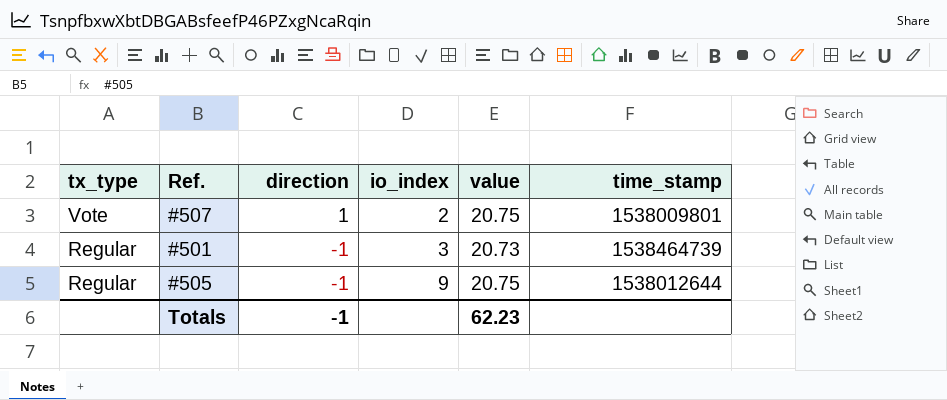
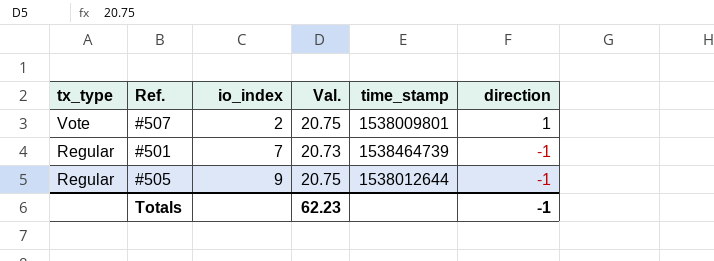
column name: value -> Val.
column direction | position: 3 -> 6
#501 | io_index: 3 -> 7

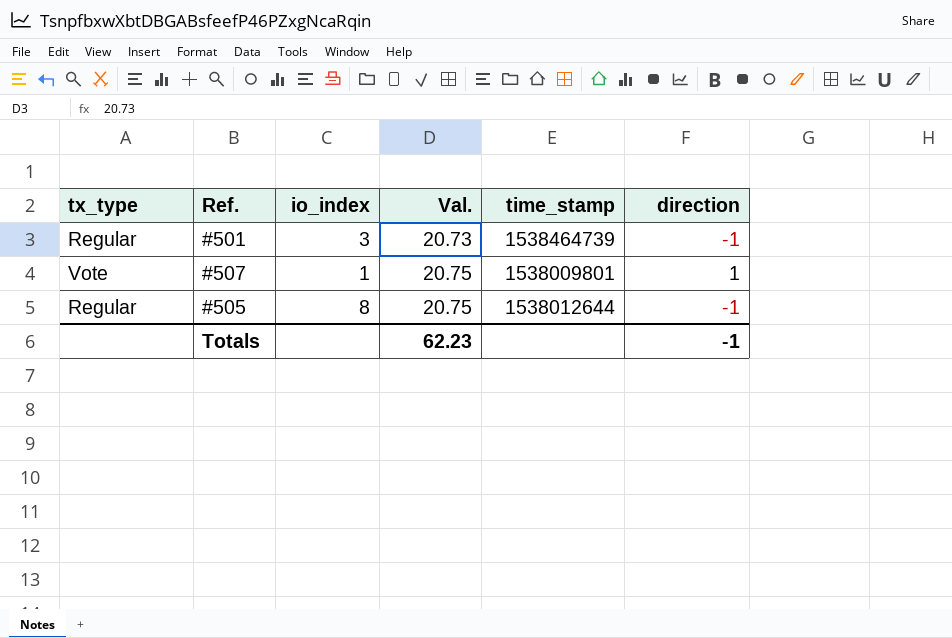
row order: tx_type descending -> Val. ascending
#501 | io_index: 7 -> 3
#507 | io_index: 2 -> 1
#505 | io_index: 9 -> 8

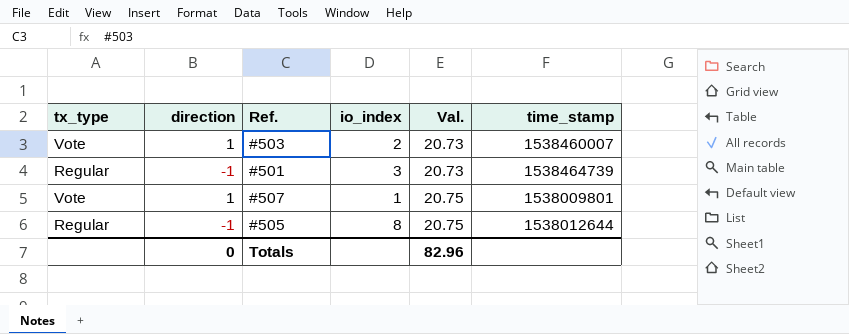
column direction | position: 6 -> 2
row #503: none -> Vote | 1 | 2 | 20.73 | 1538460007
Totals | direction: -1 -> 0
Totals | Val.: 62.23 -> 82.96

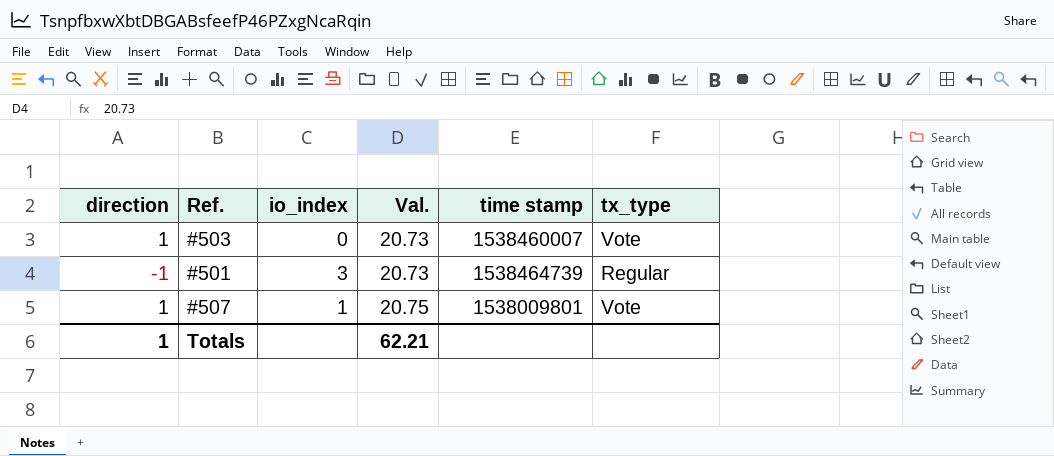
column name: time_stamp -> time stamp
column tx_type | position: 1 -> 6
row #505: Regular | -1 | 8 | 20.75 | 1538012644 -> none
#503 | io_index: 2 -> 0
Totals | direction: 0 -> 1
Totals | Val.: 82.96 -> 62.21

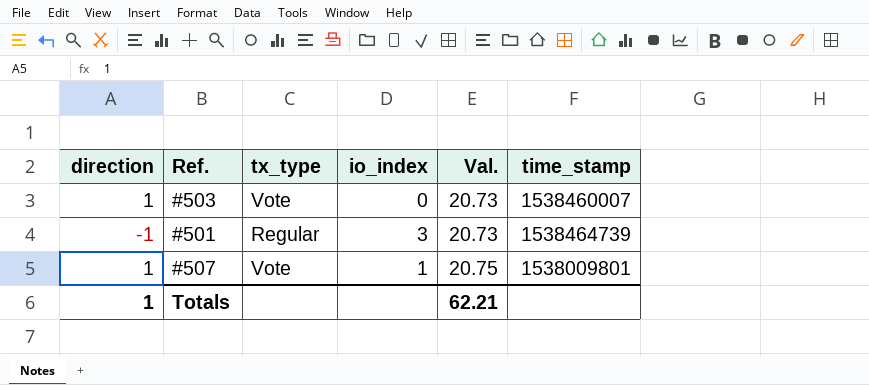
column tx_type | position: 6 -> 3
column name: time stamp -> time_stamp

